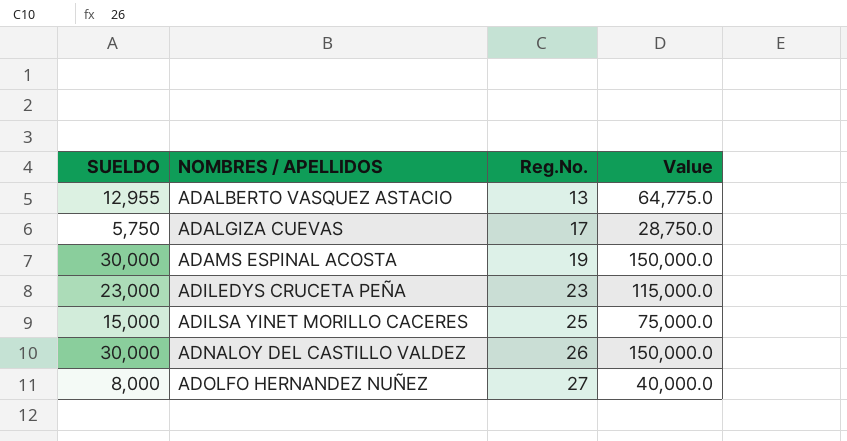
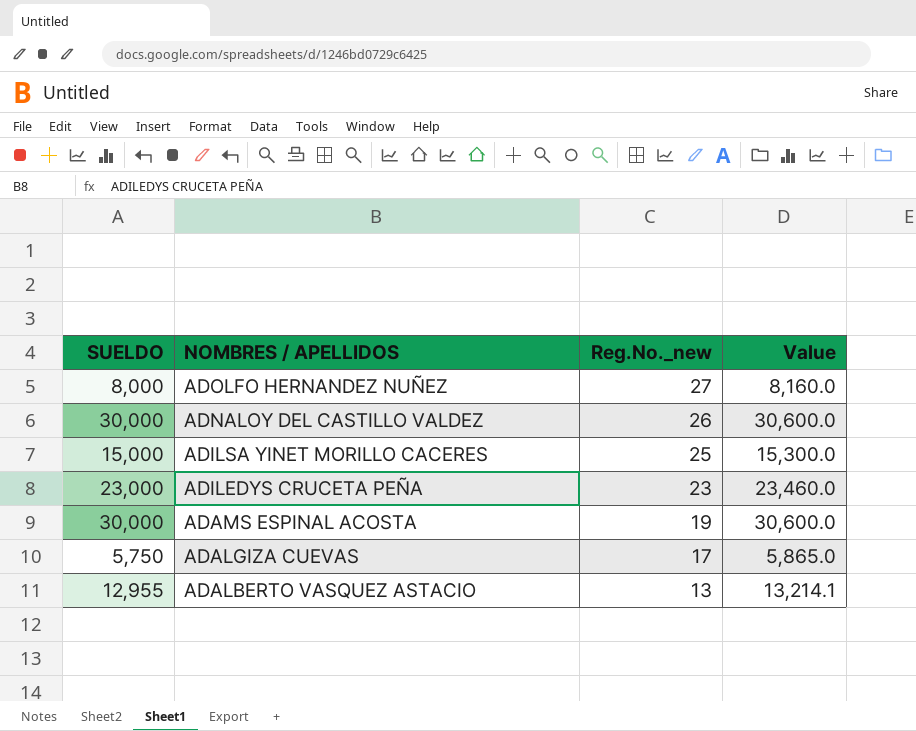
row order: NOMBRES / APELLIDOS ascending -> NOMBRES / APELLIDOS descending
column name: Reg.No. -> Reg.No._new
column Value | formula: [SUELDO] * 5 -> [SUELDO] * 1.02

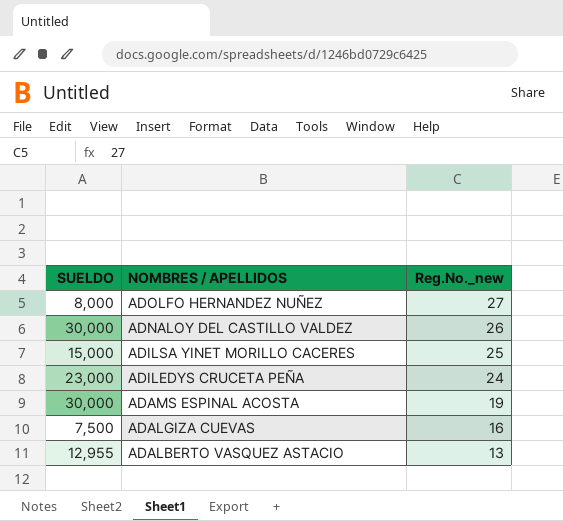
column Value | formula: [SUELDO] * 1.02 -> none
ADILEDYS CRUCETA PEÑA | Reg.No._new: 23 -> 24
ADALGIZA CUEVAS | SUELDO: 5,750 -> 7,500
ADALGIZA CUEVAS | Reg.No._new: 17 -> 16

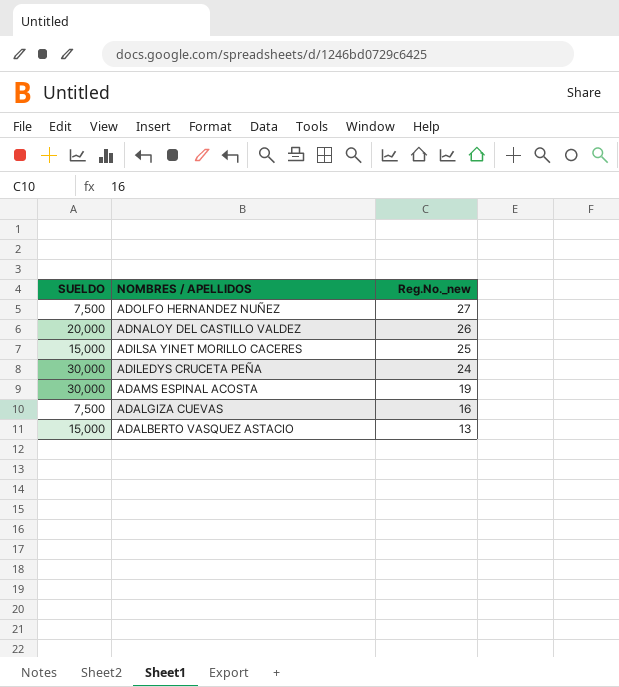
ADOLFO HERNANDEZ NUÑEZ | SUELDO: 8,000 -> 7,500
ADNALOY DEL CASTILLO VALDEZ | SUELDO: 30,000 -> 20,000
ADILEDYS CRUCETA PEÑA | SUELDO: 23,000 -> 30,000
ADALBERTO VASQUEZ ASTACIO | SUELDO: 12,955 -> 15,000

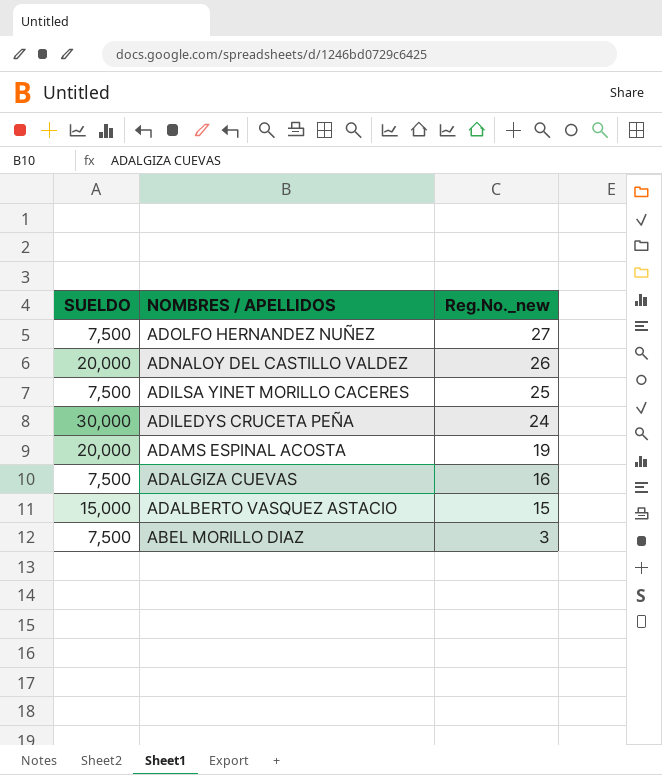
ADILSA YINET MORILLO CACERES | SUELDO: 15,000 -> 7,500
ADAMS ESPINAL ACOSTA | SUELDO: 30,000 -> 20,000
ADALBERTO VASQUEZ ASTACIO | Reg.No._new: 13 -> 15
row ABEL MORILLO DIAZ: none -> 7,500 | 3

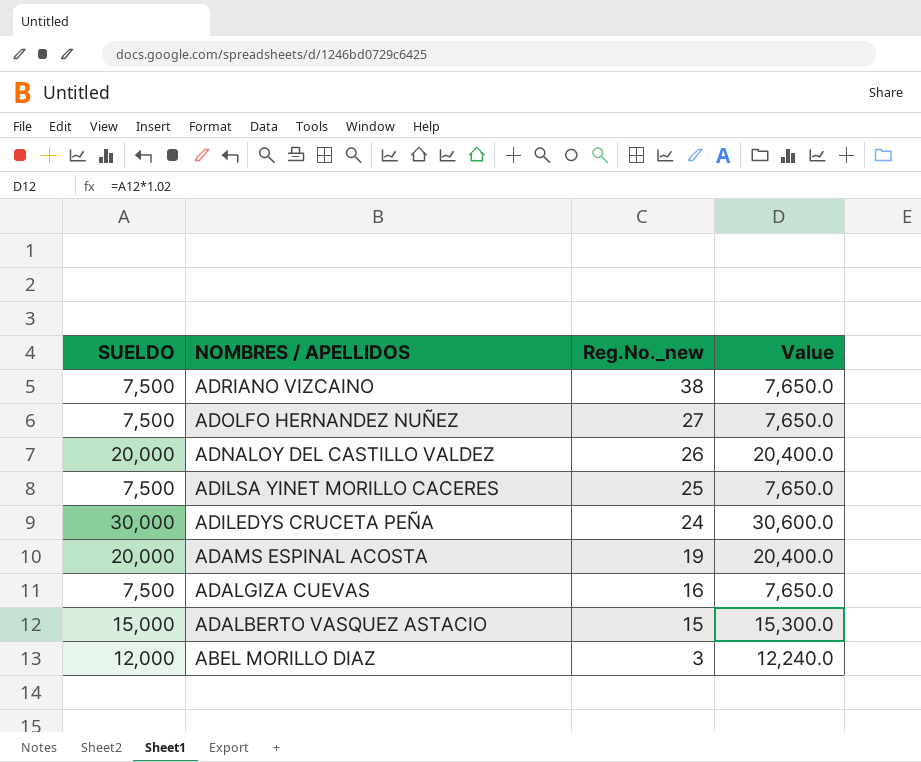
column Value | formula: none -> [SUELDO] * 1.02
row ADRIANO VIZCAINO: none -> 7,500 | 38 | 7,650.0
ABEL MORILLO DIAZ | SUELDO: 7,500 -> 12,000

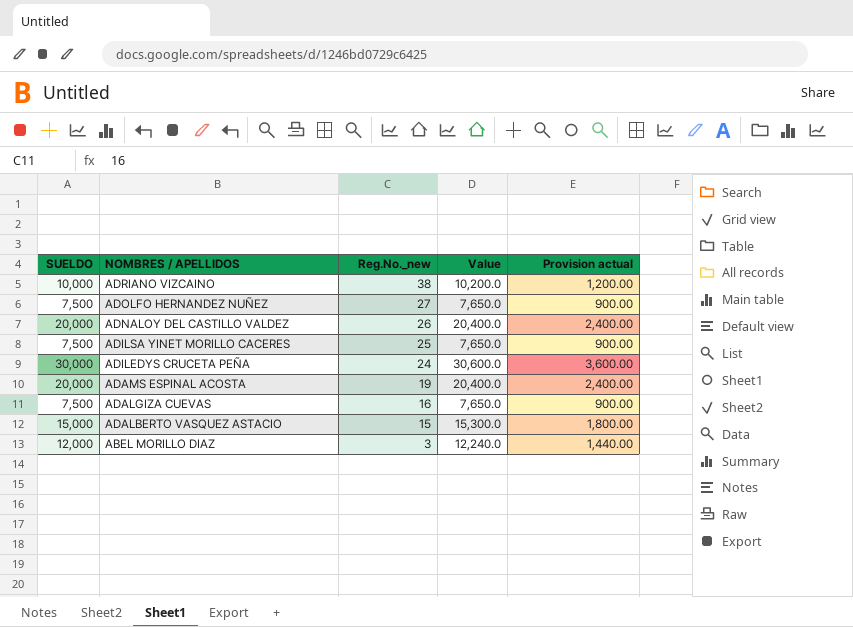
column Provision actual | formula: none -> [SUELDO] * 0.12
ADRIANO VIZCAINO | SUELDO: 7,500 -> 10,000
ADRIANO VIZCAINO | Value: 7,650.0 -> 10,200.0

